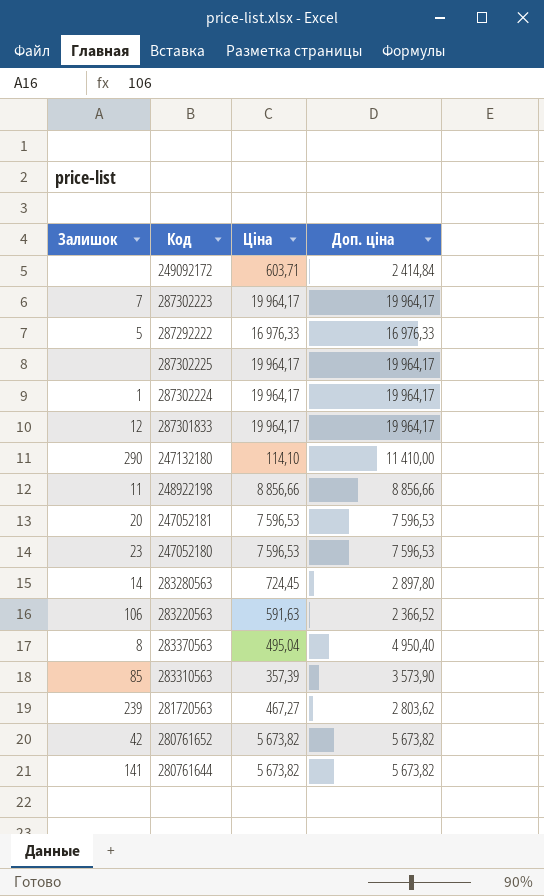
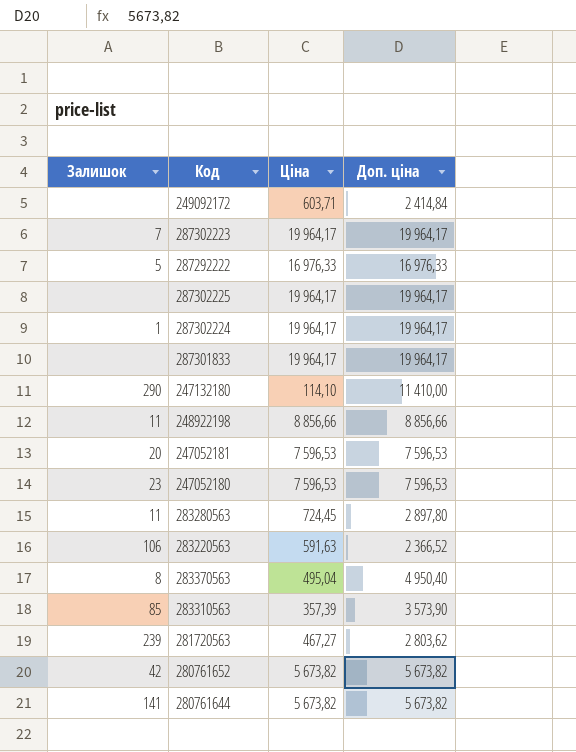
287301833 | Залишок: 12 -> none
283280563 | Залишок: 14 -> 11

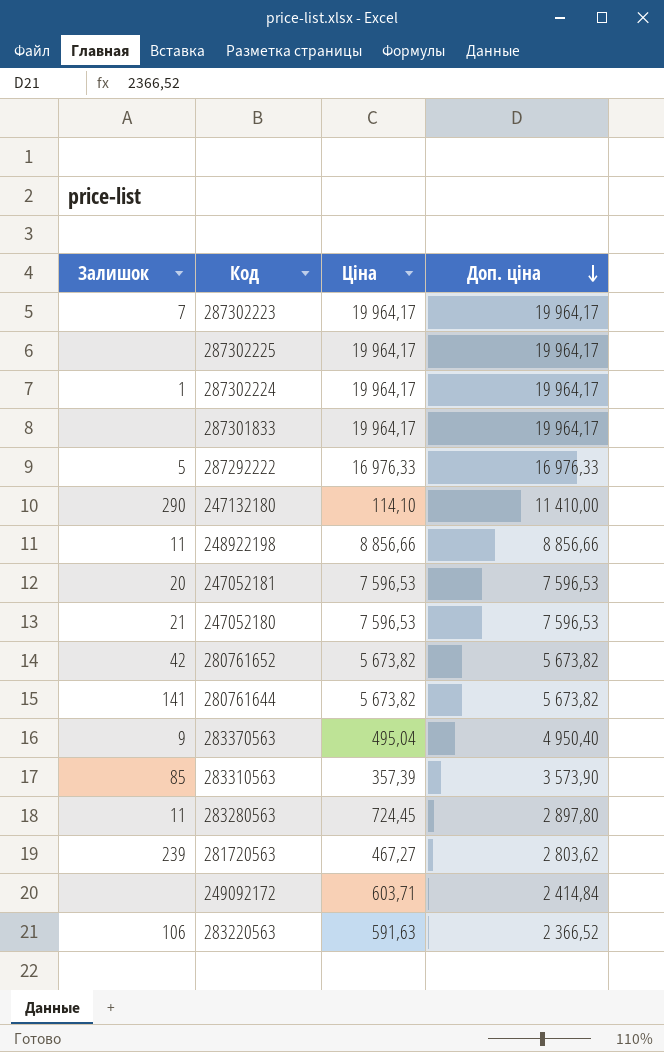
row order: none -> Доп. ціна descending
247052180 | Залишок: 23 -> 21
283370563 | Залишок: 8 -> 9

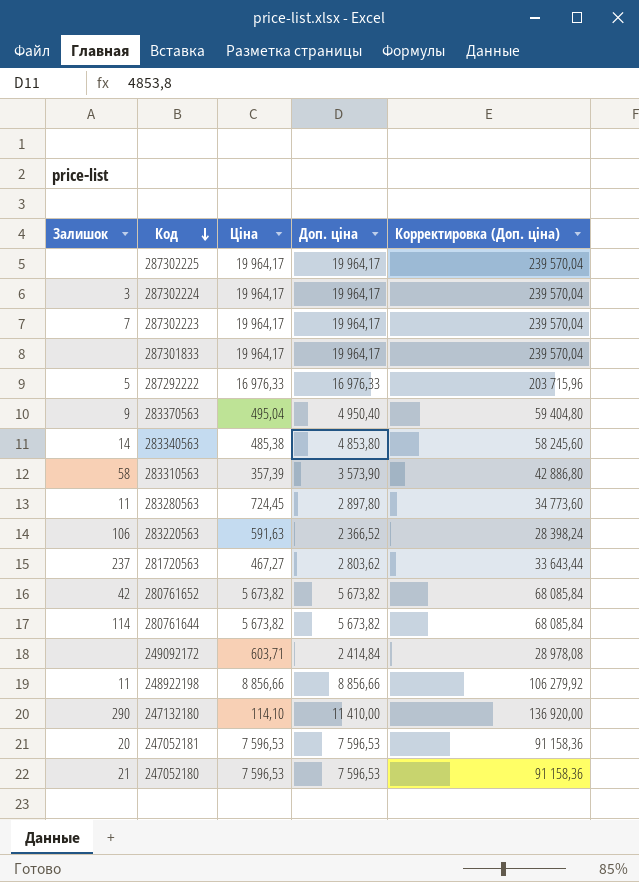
row order: Доп. ціна descending -> Код descending
column Корректировка (Доп. ціна) | formula: none -> [Доп. ціна] * 12
287302224 | Залишок: 1 -> 3
row 283340563: none -> 14 | 485,38 | 4 853,80 | 58 245,60
283310563 | Залишок: 85 -> 58
281720563 | Залишок: 239 -> 237
280761644 | Залишок: 141 -> 114

